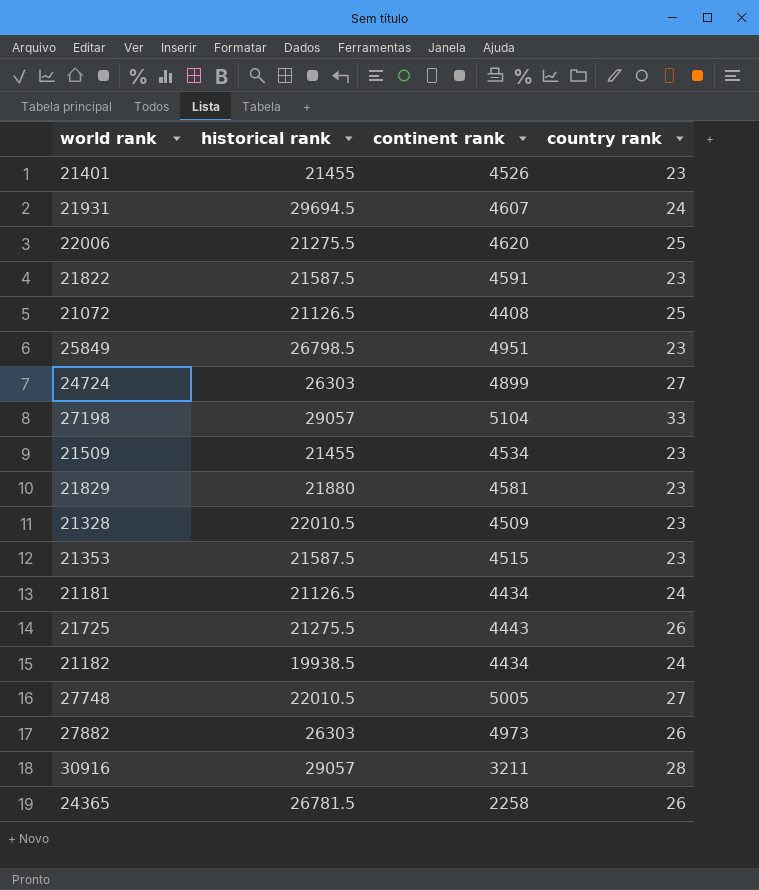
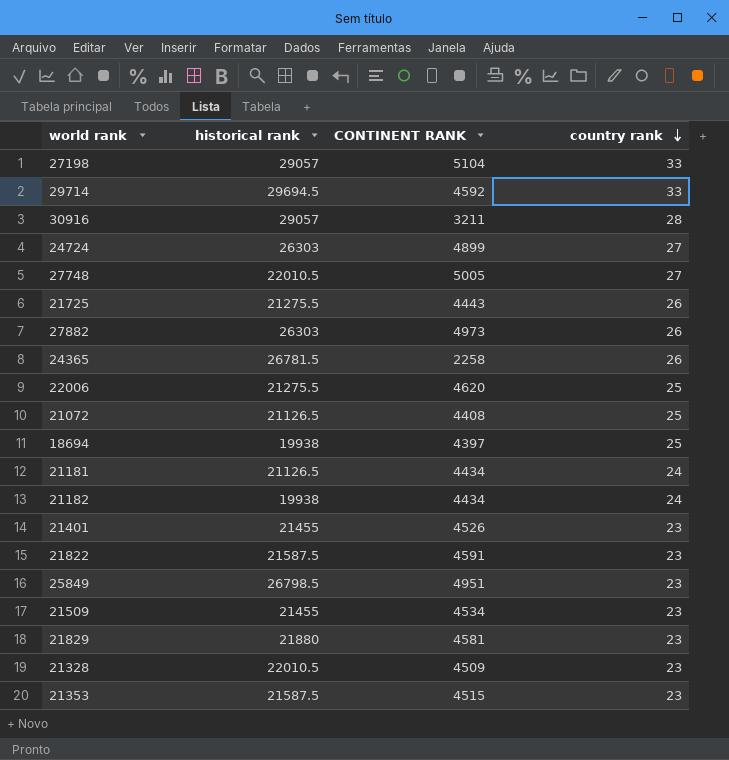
row order: none -> country rank descending
column name: continent rank -> CONTINENT RANK
row 21931: 29694.5 | 4607 | 24 -> none
row 29714: none -> 29694.5 | 4592 | 33
row 18694: none -> 19938 | 4397 | 25
21182 | historical rank: 19938.5 -> 19938

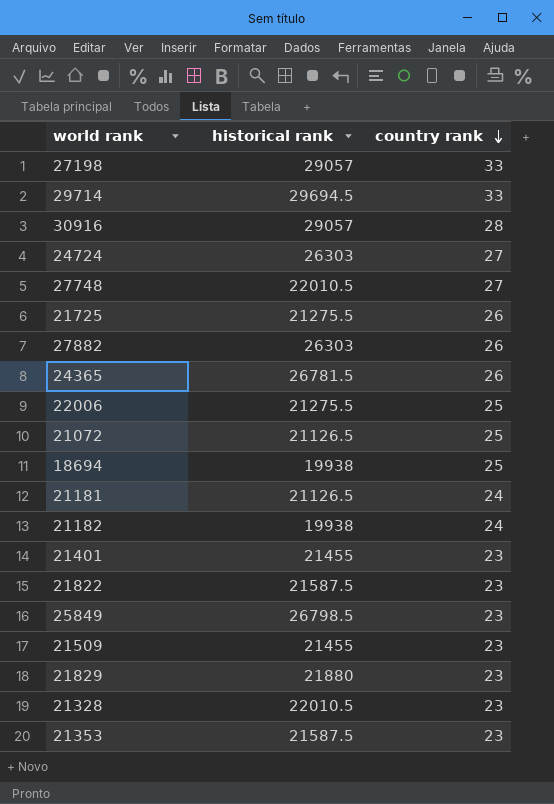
column CONTINENT RANK | position: 3 -> none

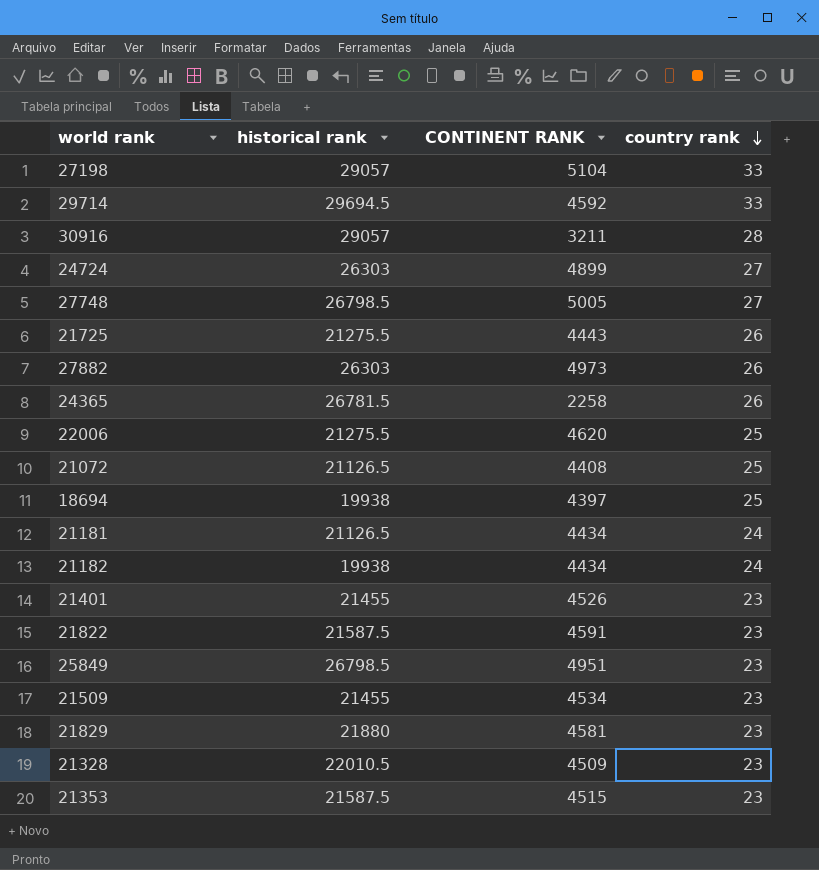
column CONTINENT RANK | position: none -> 3
27748 | historical rank: 22010.5 -> 26798.5

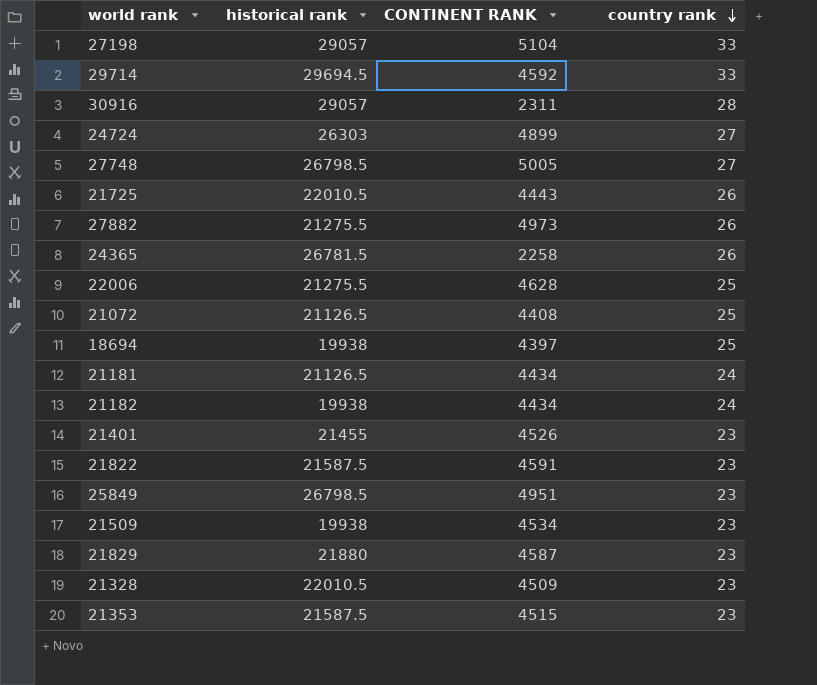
30916 | CONTINENT RANK: 3211 -> 2311
21725 | historical rank: 21275.5 -> 22010.5
27882 | historical rank: 26303 -> 21275.5
22006 | CONTINENT RANK: 4620 -> 4628
21509 | historical rank: 21455 -> 19938
21829 | CONTINENT RANK: 4581 -> 4587

